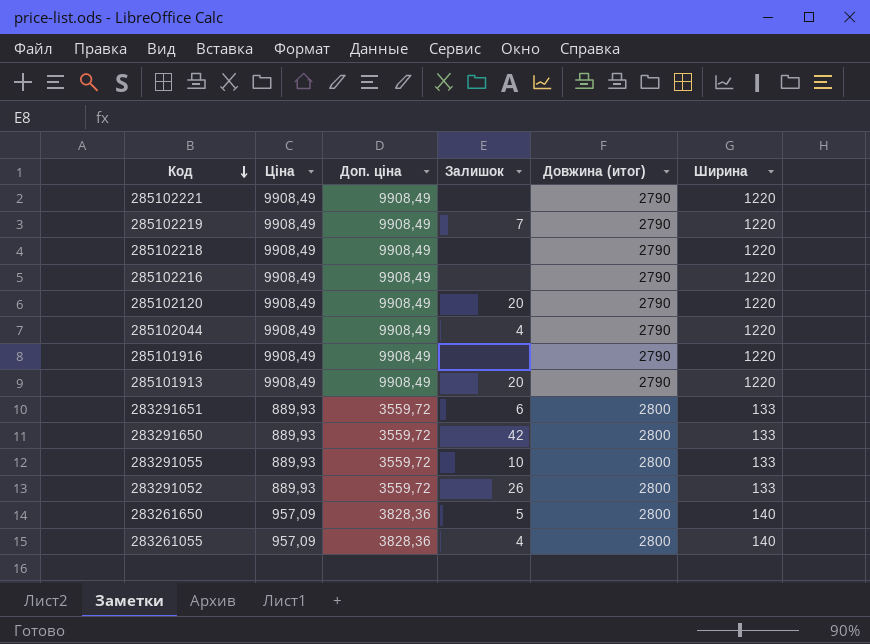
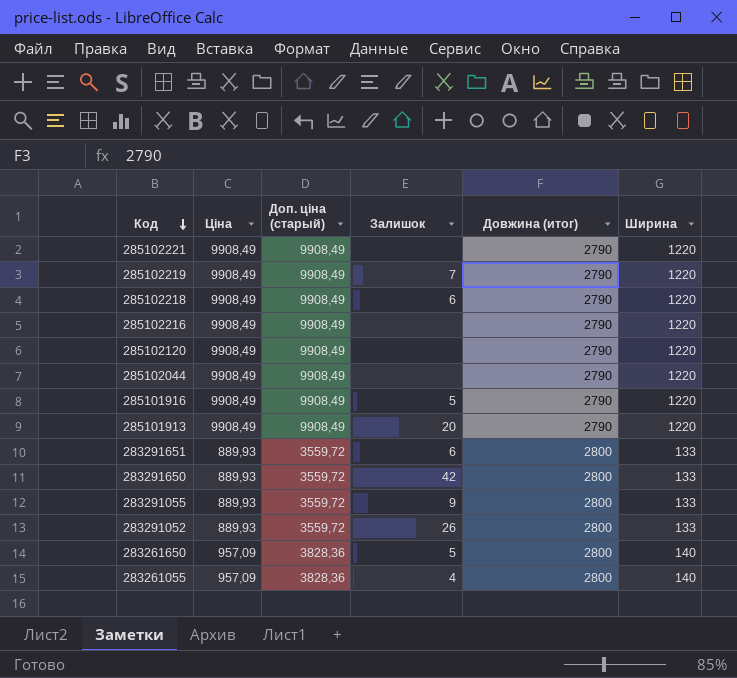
column name: Доп. ціна -> Доп. ціна (старый)
285102218 | Залишок: none -> 6
285102120 | Залишок: 20 -> none
285102044 | Залишок: 4 -> none
285101916 | Залишок: none -> 5
283291055 | Залишок: 10 -> 9

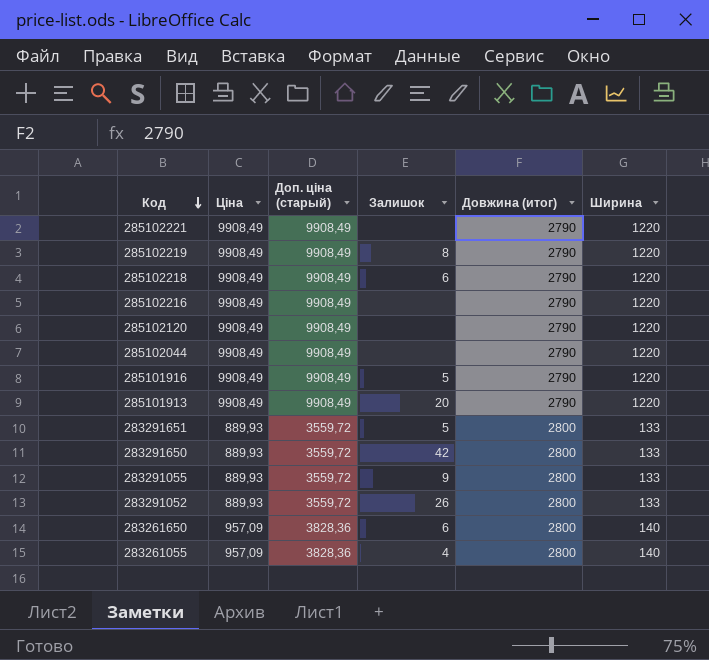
285102219 | Залишок: 7 -> 8
283291651 | Залишок: 6 -> 5
283261650 | Залишок: 5 -> 6

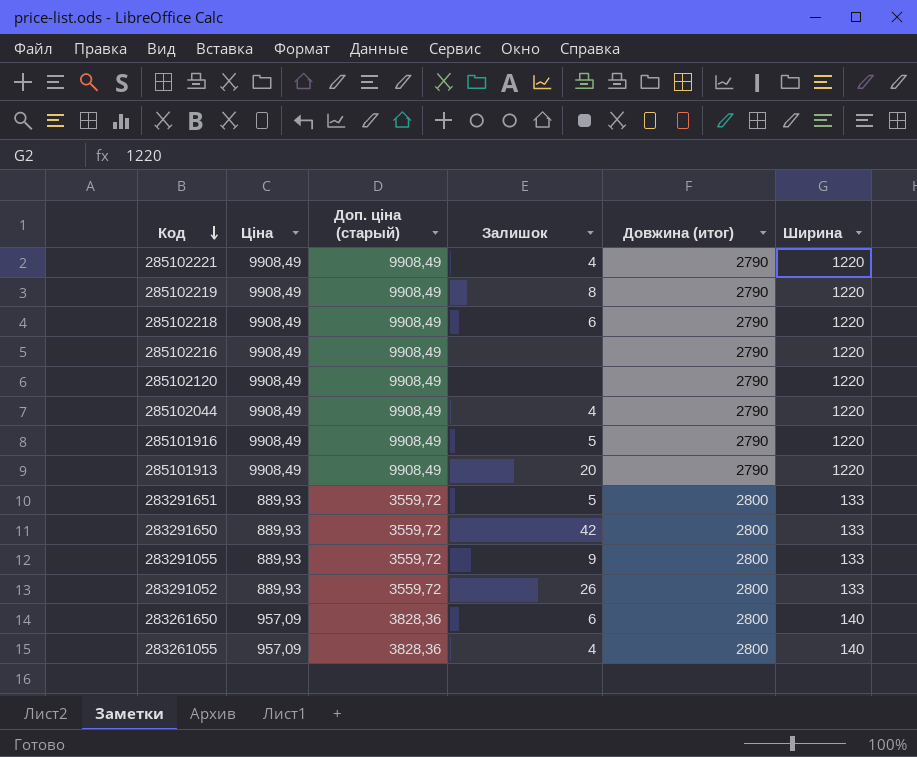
285102221 | Залишок: none -> 4
285102044 | Залишок: none -> 4

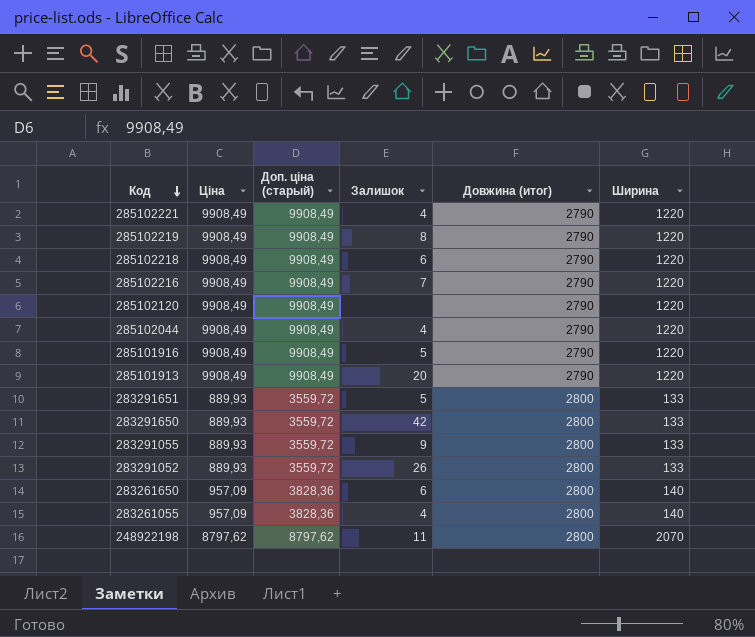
285102216 | Залишок: none -> 7
row 248922198: none -> 8797,62 | 8797,62 | 11 | 2800 | 2070

